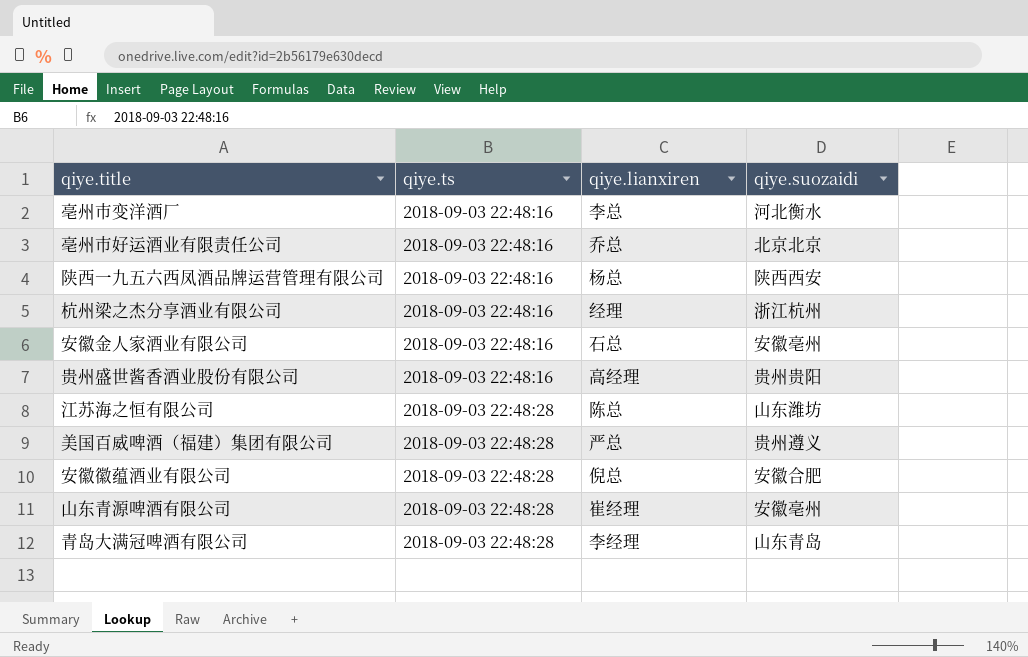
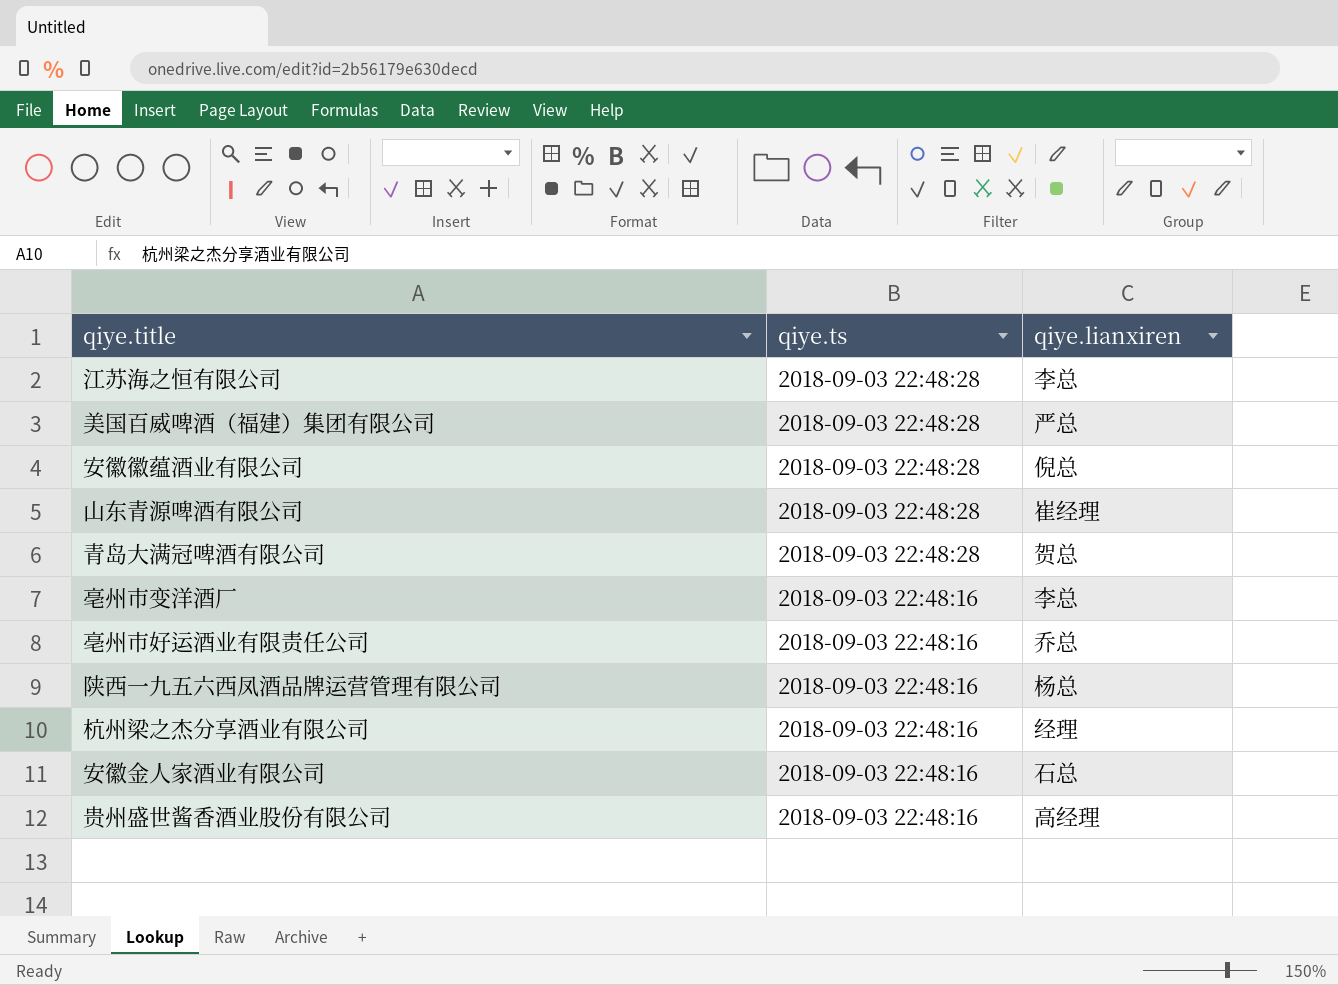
row order: qiye.ts ascending -> qiye.ts descending
column qiye.suozaidi | position: 4 -> none
江苏海之恒有限公司 | qiye.lianxiren: 陈总 -> 李总
青岛大满冠啤酒有限公司 | qiye.lianxiren: 李经理 -> 贺总

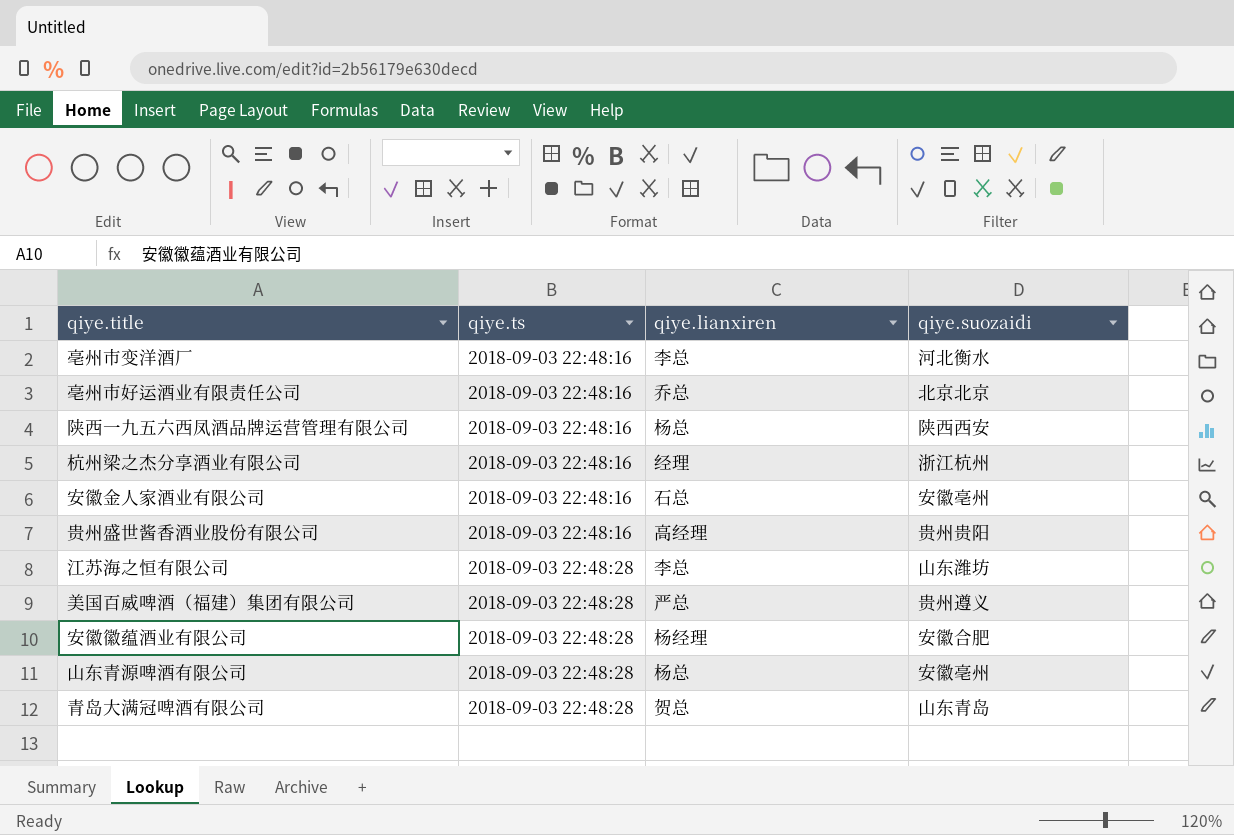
row order: qiye.ts descending -> qiye.ts ascending
column qiye.suozaidi | position: none -> 4
安徽徽蕴酒业有限公司 | qiye.lianxiren: 倪总 -> 杨经理
山东青源啤酒有限公司 | qiye.lianxiren: 崔经理 -> 杨总

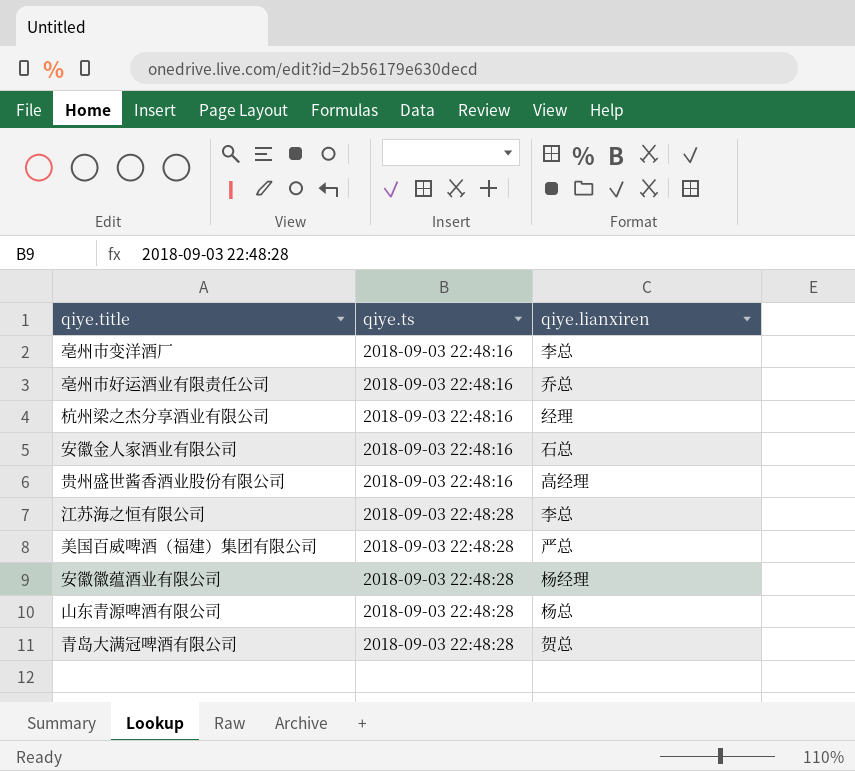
column qiye.suozaidi | position: 4 -> none
row 陕西一九五六西凤酒品牌运营管理有限公司: 2018-09-03 22:48:16 | 杨总 | 陕西西安 -> none

